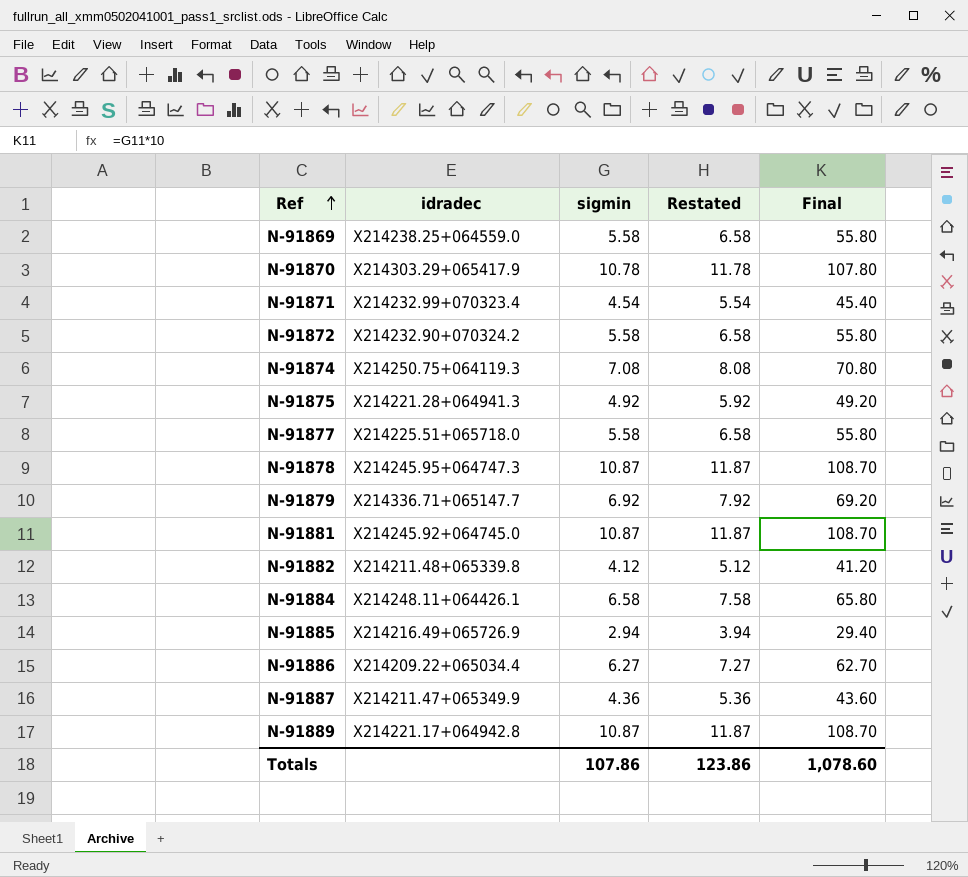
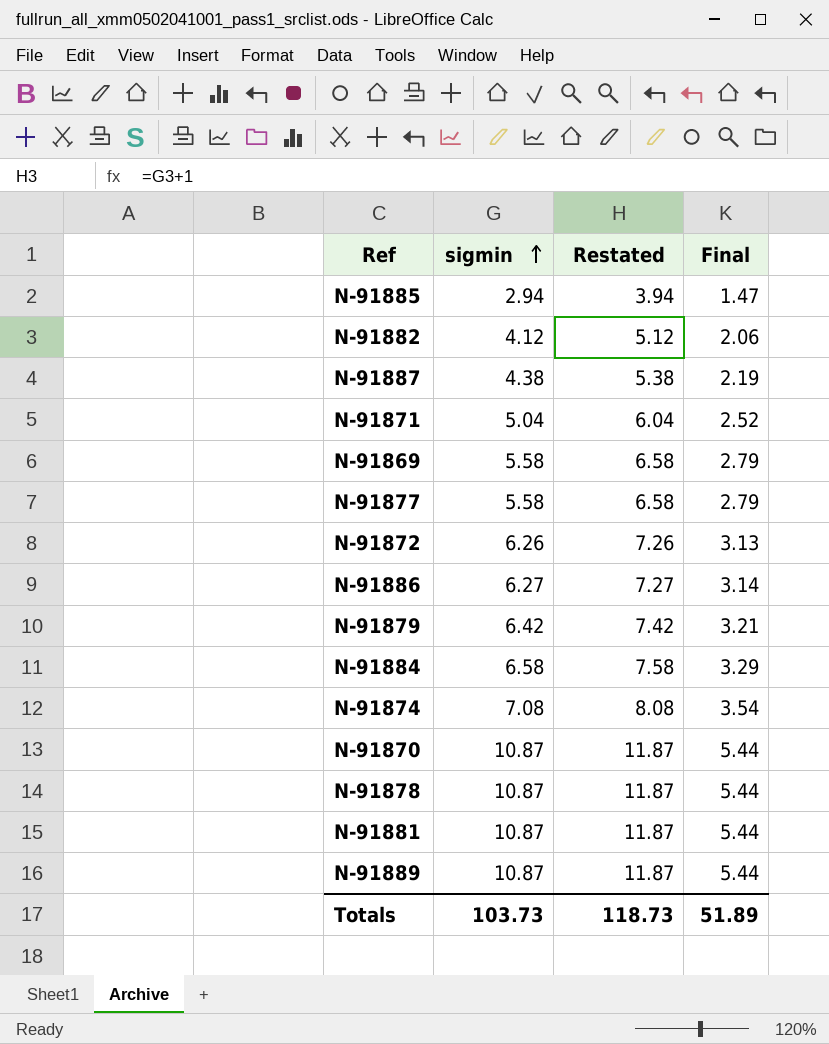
row order: Ref ascending -> sigmin ascending
column idradec | position: 2 -> none
column Final | formula: [sigmin] * 10 -> [sigmin] * 0.5
row N-91875: X214221.28+064941.3 | 4.92 | 5.92 | 49.20 -> none
N-91887 | sigmin: 4.36 -> 4.38
N-91887 | Restated: 5.36 -> 5.38
N-91871 | sigmin: 4.54 -> 5.04
N-91871 | Restated: 5.54 -> 6.04
N-91872 | sigmin: 5.58 -> 6.26
N-91872 | Restated: 6.58 -> 7.26
N-91879 | sigmin: 6.92 -> 6.42
N-91879 | Restated: 7.92 -> 7.42
N-91870 | sigmin: 10.78 -> 10.87
N-91870 | Restated: 11.78 -> 11.87
Totals | sigmin: 107.86 -> 103.73
Totals | Restated: 123.86 -> 118.73
Totals | Final: 1,078.60 -> 51.89

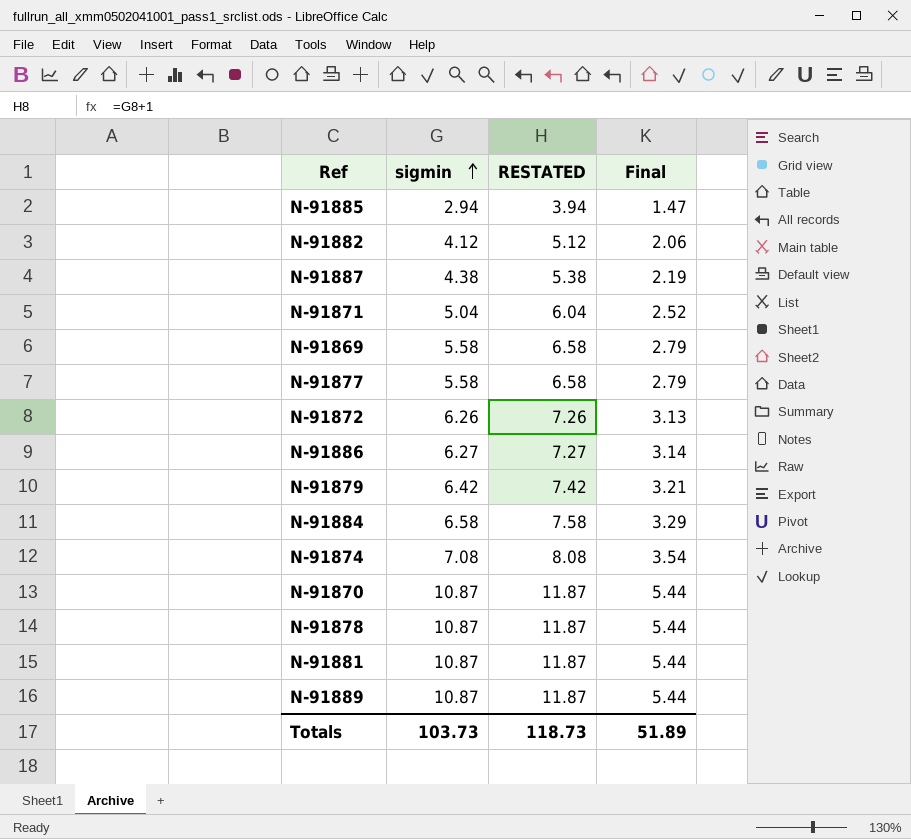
column name: Restated -> RESTATED

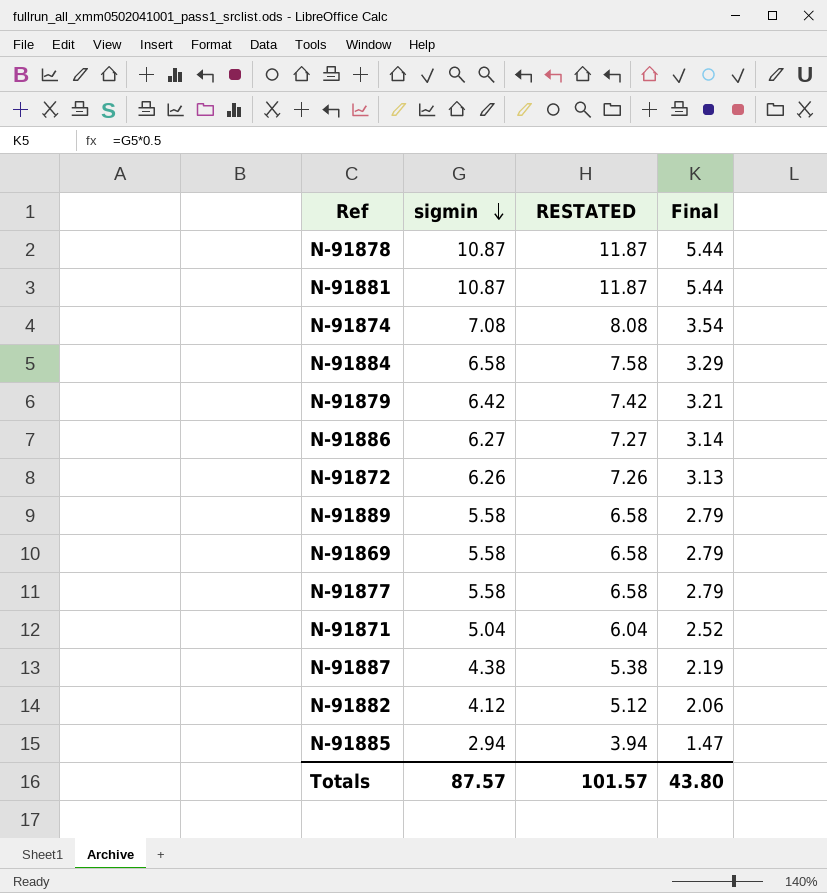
row order: sigmin ascending -> sigmin descending
row N-91870: 10.87 | 11.87 | 5.44 -> none
N-91889 | sigmin: 10.87 -> 5.58
N-91889 | RESTATED: 11.87 -> 6.58
N-91889 | Final: 5.44 -> 2.79
Totals | sigmin: 103.73 -> 87.57
Totals | RESTATED: 118.73 -> 101.57
Totals | Final: 51.89 -> 43.80

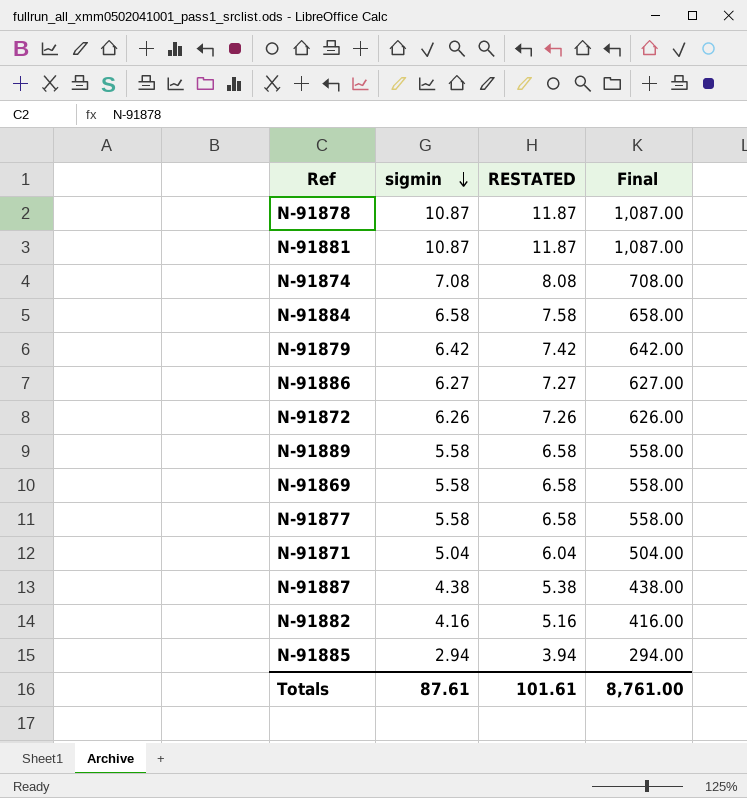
column Final | formula: [sigmin] * 0.5 -> [sigmin] * 100
N-91882 | sigmin: 4.12 -> 4.16
N-91882 | RESTATED: 5.12 -> 5.16
Totals | sigmin: 87.57 -> 87.61
Totals | RESTATED: 101.57 -> 101.61
Totals | Final: 43.80 -> 8,761.00

